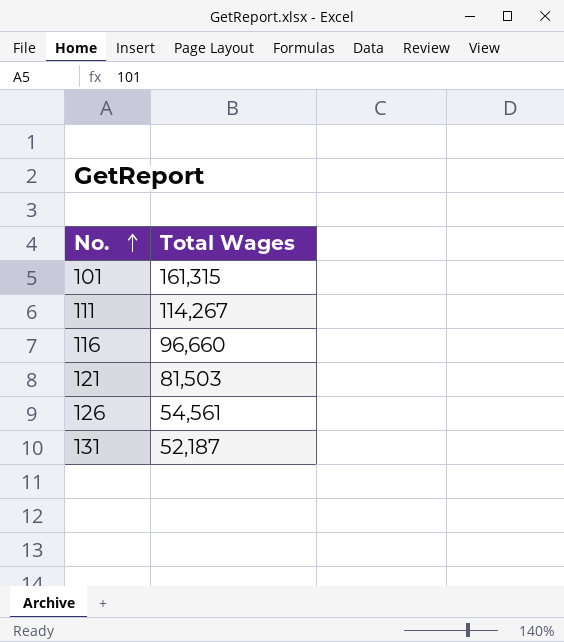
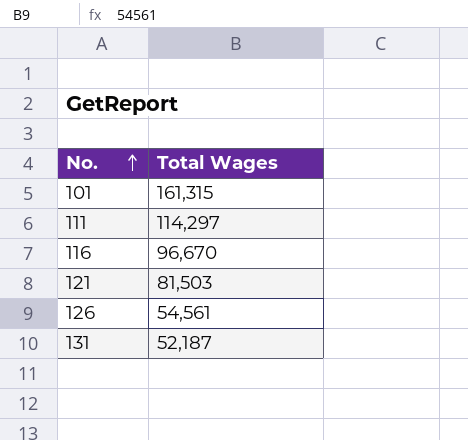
111 | Total Wages: 114,267 -> 114,297
116 | Total Wages: 96,660 -> 96,670

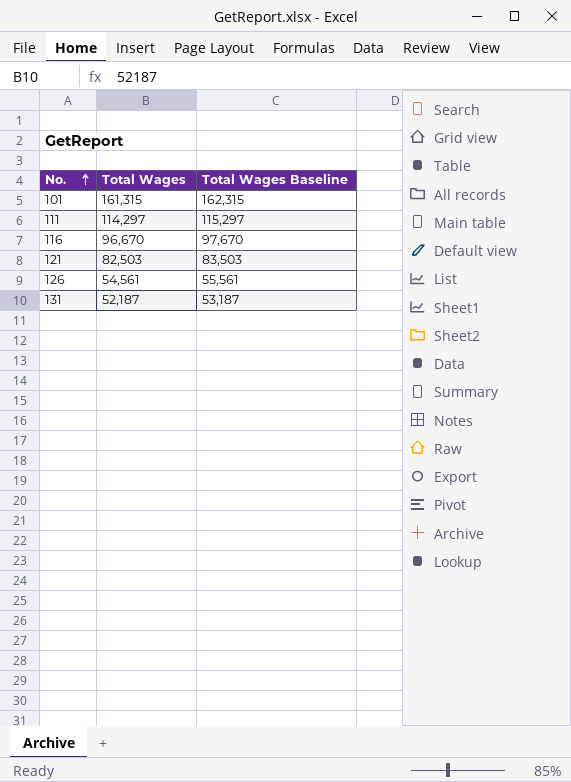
column Total Wages Baseline | formula: none -> [Total Wages] + 1000
121 | Total Wages: 81,503 -> 82,503

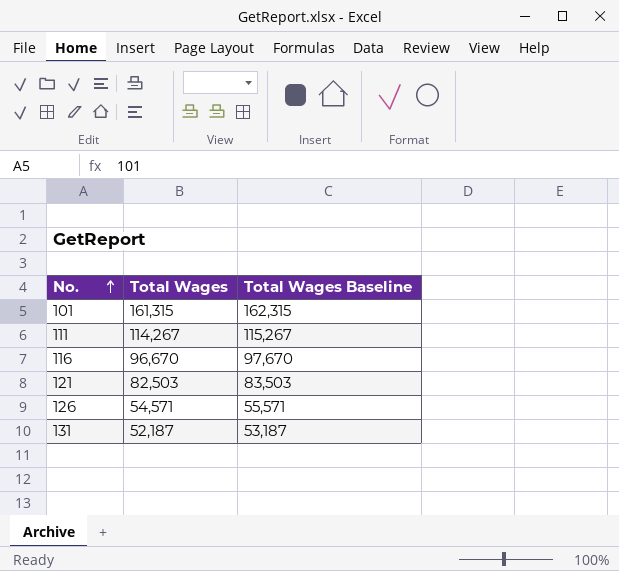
111 | Total Wages: 114,297 -> 114,267
111 | Total Wages Baseline: 115,297 -> 115,267
126 | Total Wages: 54,561 -> 54,571
126 | Total Wages Baseline: 55,561 -> 55,571

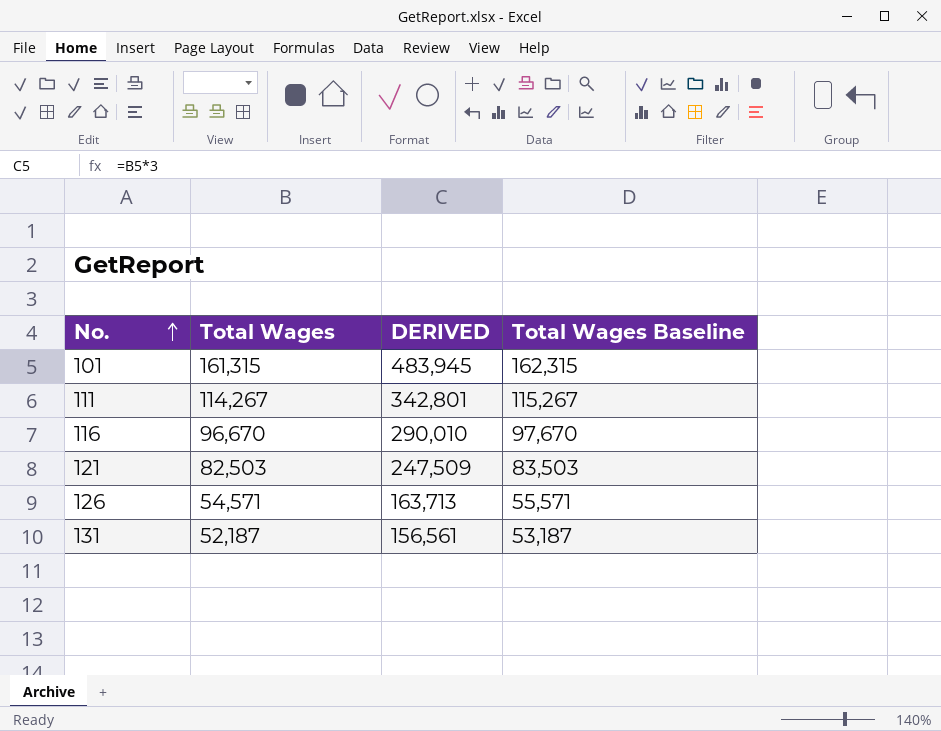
column DERIVED | formula: none -> [Total Wages] * 3

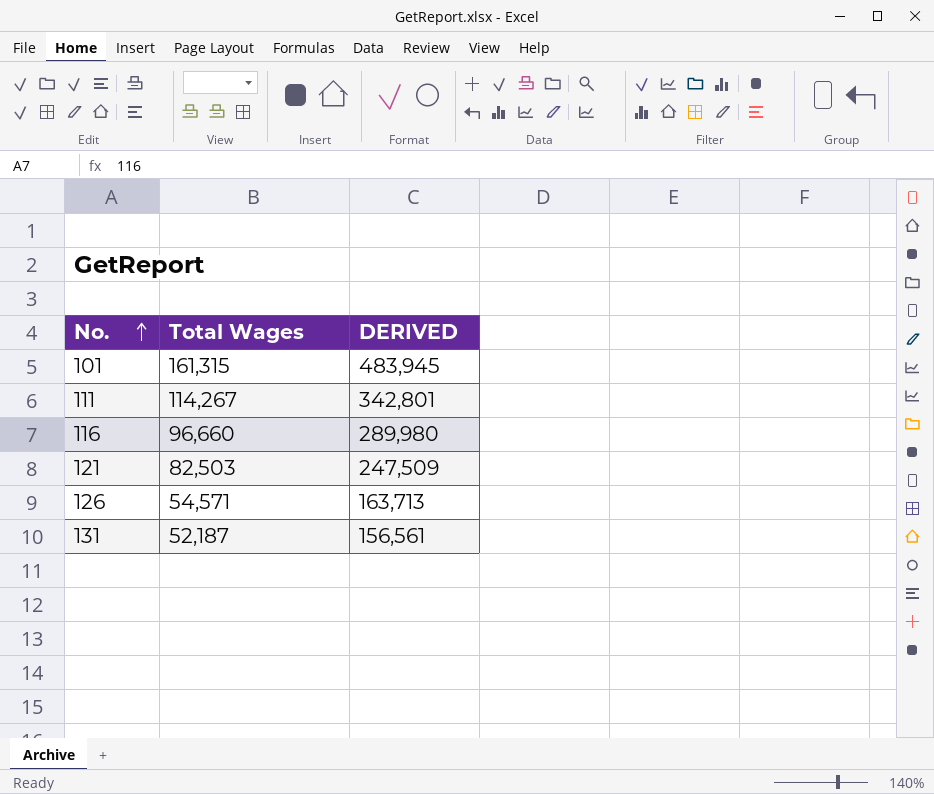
column Total Wages Baseline | formula: [Total Wages] + 1000 -> none
116 | Total Wages: 96,670 -> 96,660
116 | DERIVED: 290,010 -> 289,980

